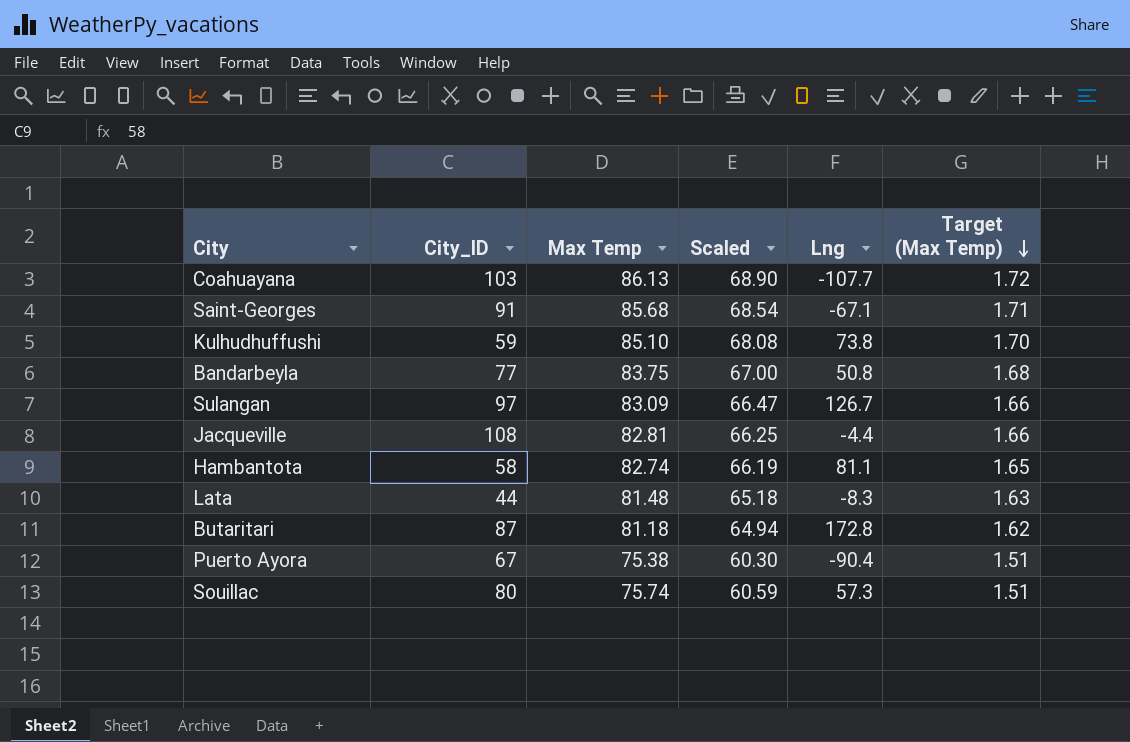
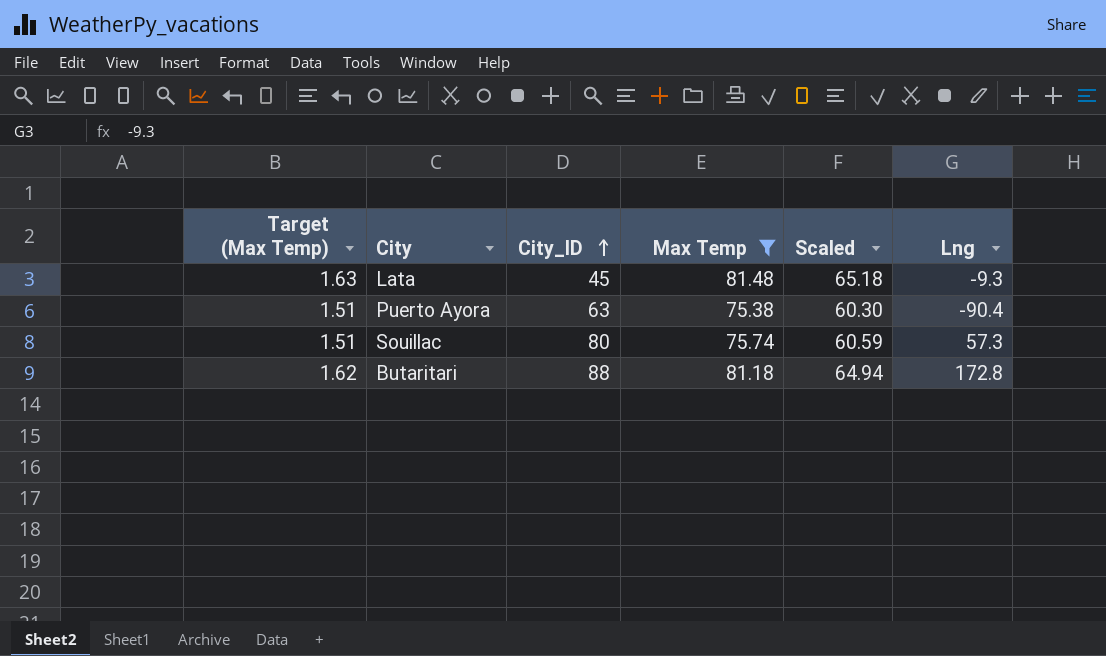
filter: none -> Max Temp <= 81.48
row order: Target (Max Temp) descending -> City_ID ascending
column Target (Max Temp) | position: 6 -> 1
Lata | City_ID: 44 -> 45
Lata | Lng: -8.3 -> -9.3
Puerto Ayora | City_ID: 67 -> 63
Butaritari | City_ID: 87 -> 88

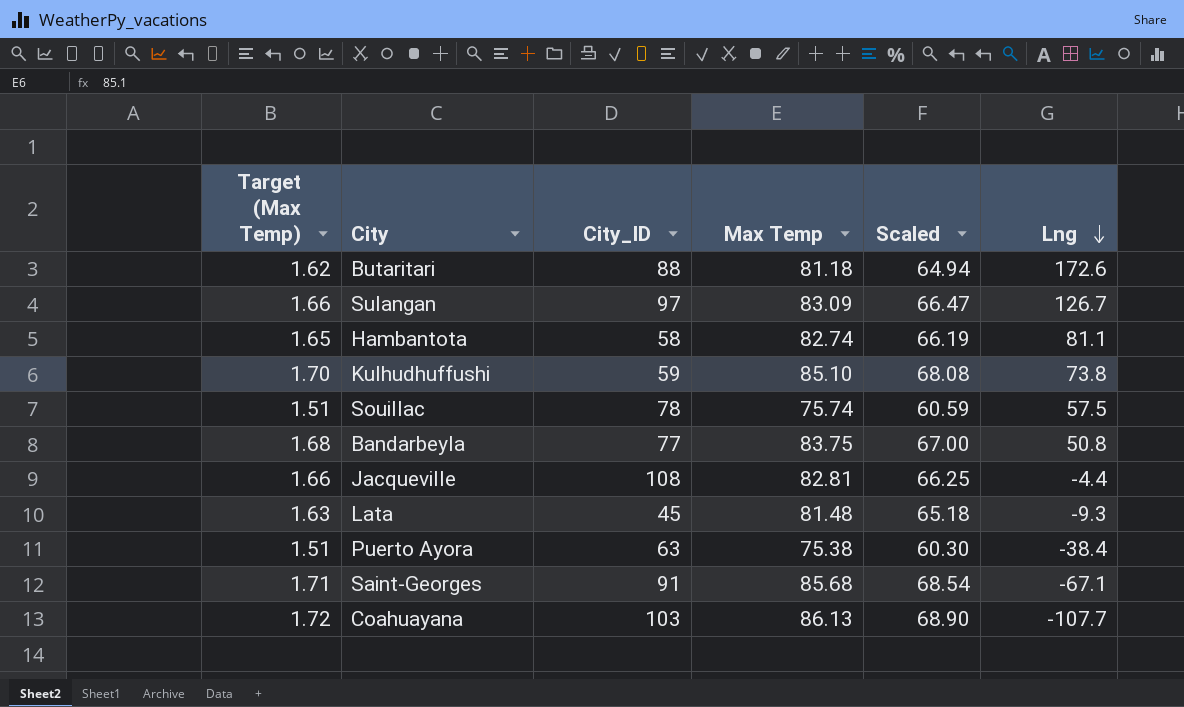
filter: Max Temp <= 81.48 -> none
row order: City_ID ascending -> Lng descending
Butaritari | Lng: 172.8 -> 172.6
Souillac | City_ID: 80 -> 78
Souillac | Lng: 57.3 -> 57.5
Puerto Ayora | Lng: -90.4 -> -38.4

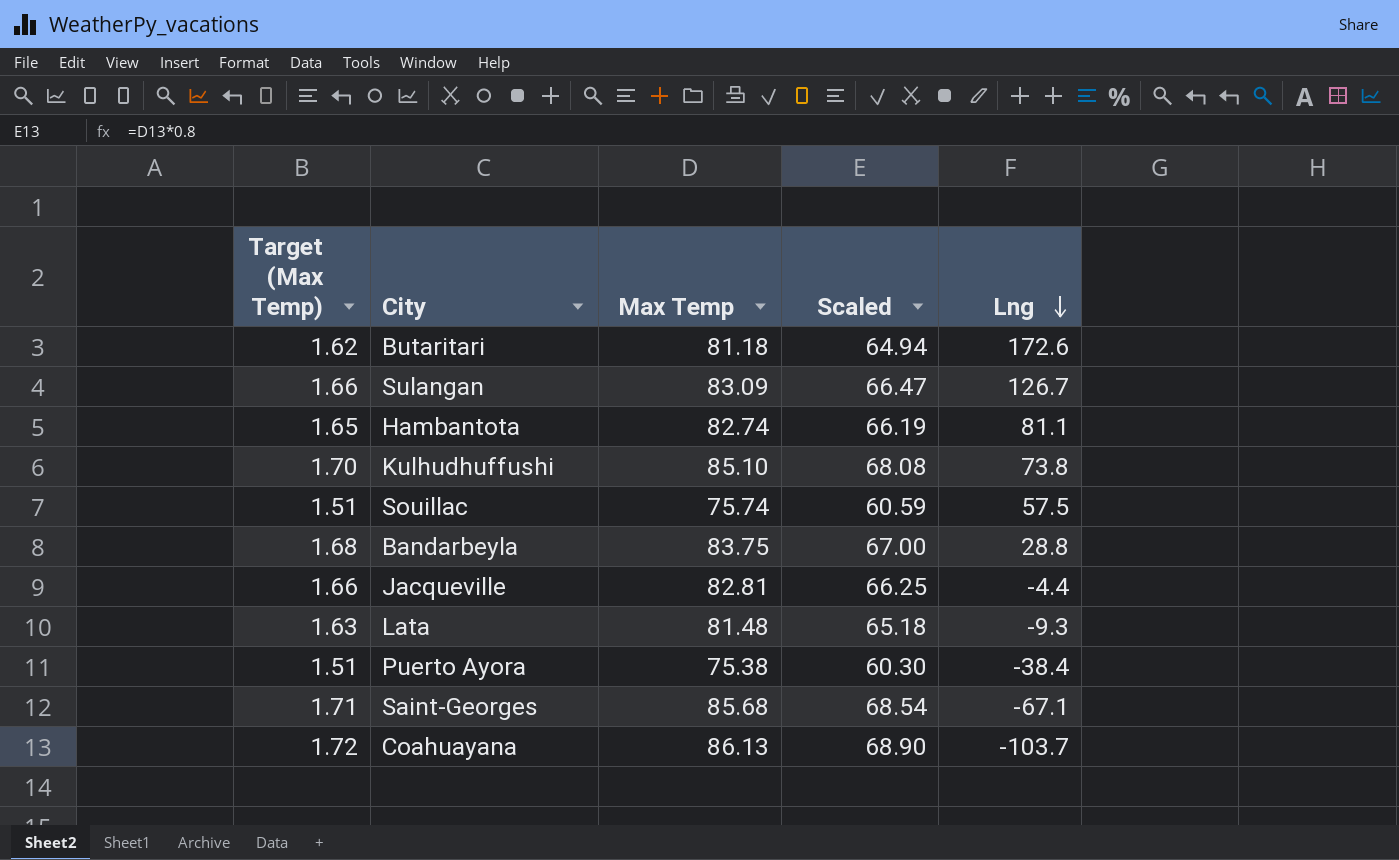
column City_ID | position: 3 -> none
Bandarbeyla | Lng: 50.8 -> 28.8
Coahuayana | Lng: -107.7 -> -103.7

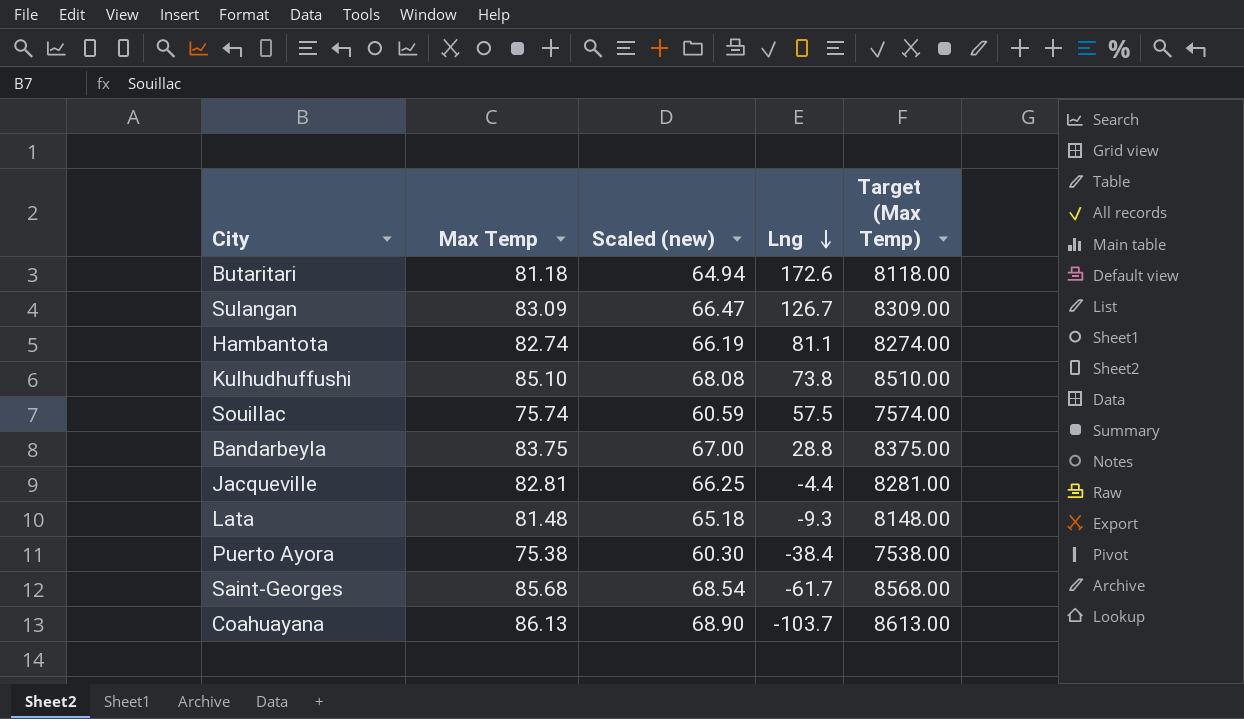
column name: Scaled -> Scaled (new)
column Target (Max Temp) | formula: [Max Temp] * 0.02 -> [Max Temp] * 100
column Target (Max Temp) | position: 1 -> 5
Saint-Georges | Lng: -67.1 -> -61.7

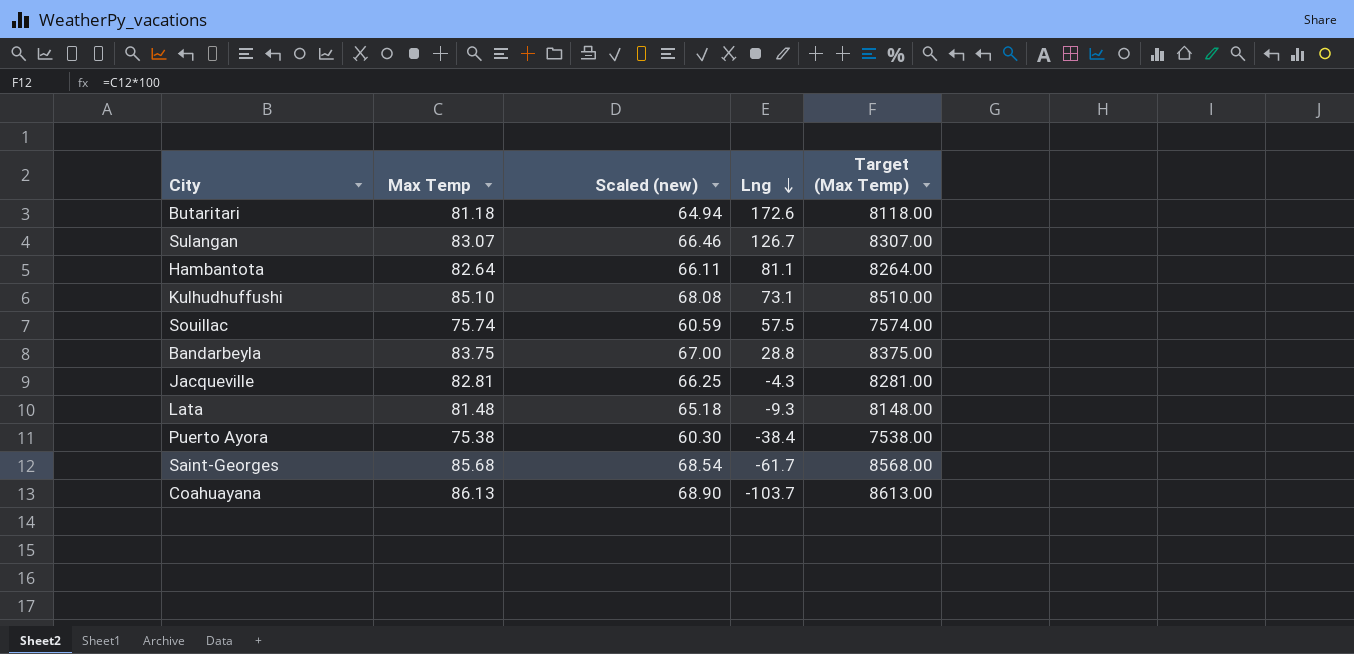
Sulangan | Max Temp: 83.09 -> 83.07
Sulangan | Scaled (new): 66.47 -> 66.46
Sulangan | Target (Max Temp): 8309.00 -> 8307.00
Hambantota | Max Temp: 82.74 -> 82.64
Hambantota | Scaled (new): 66.19 -> 66.11
Hambantota | Target (Max Temp): 8274.00 -> 8264.00
Kulhudhuffushi | Lng: 73.8 -> 73.1
Jacqueville | Lng: -4.4 -> -4.3

